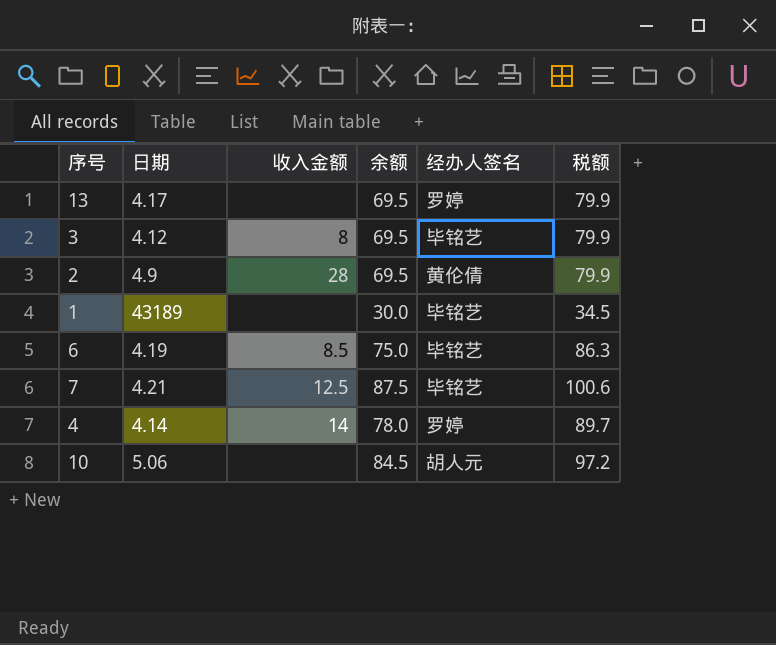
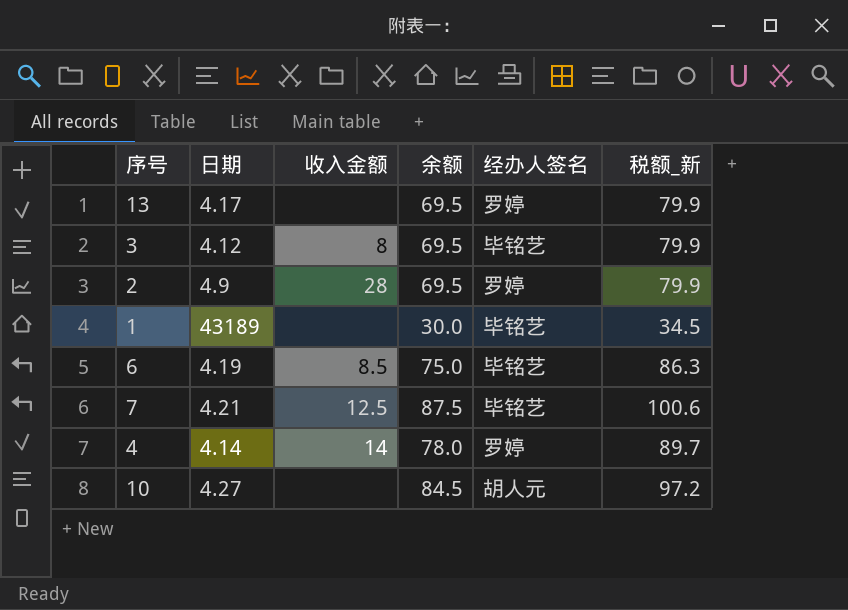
column name: 税额 -> 税额_新
2 | 经办人签名: 黄伦倩 -> 罗婷
10 | 日期: 5.06 -> 4.27

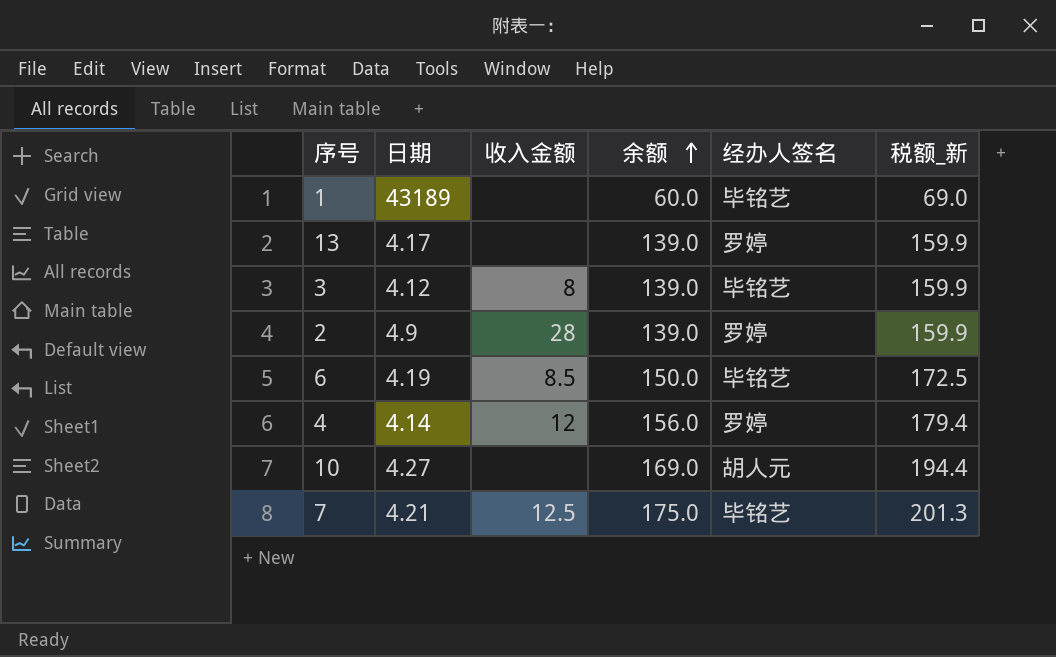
row order: none -> 余额 ascending
1 | 余额: 30.0 -> 60.0
1 | 税额_新: 34.5 -> 69.0
13 | 余额: 69.5 -> 139.0
13 | 税额_新: 79.9 -> 159.9
3 | 余额: 69.5 -> 139.0
3 | 税额_新: 79.9 -> 159.9
2 | 余额: 69.5 -> 139.0
2 | 税额_新: 79.9 -> 159.9
6 | 余额: 75.0 -> 150.0
6 | 税额_新: 86.3 -> 172.5
4 | 收入金额: 14 -> 12
4 | 余额: 78.0 -> 156.0
4 | 税额_新: 89.7 -> 179.4
10 | 余额: 84.5 -> 169.0
10 | 税额_新: 97.2 -> 194.4
7 | 余额: 87.5 -> 175.0
7 | 税额_新: 100.6 -> 201.3

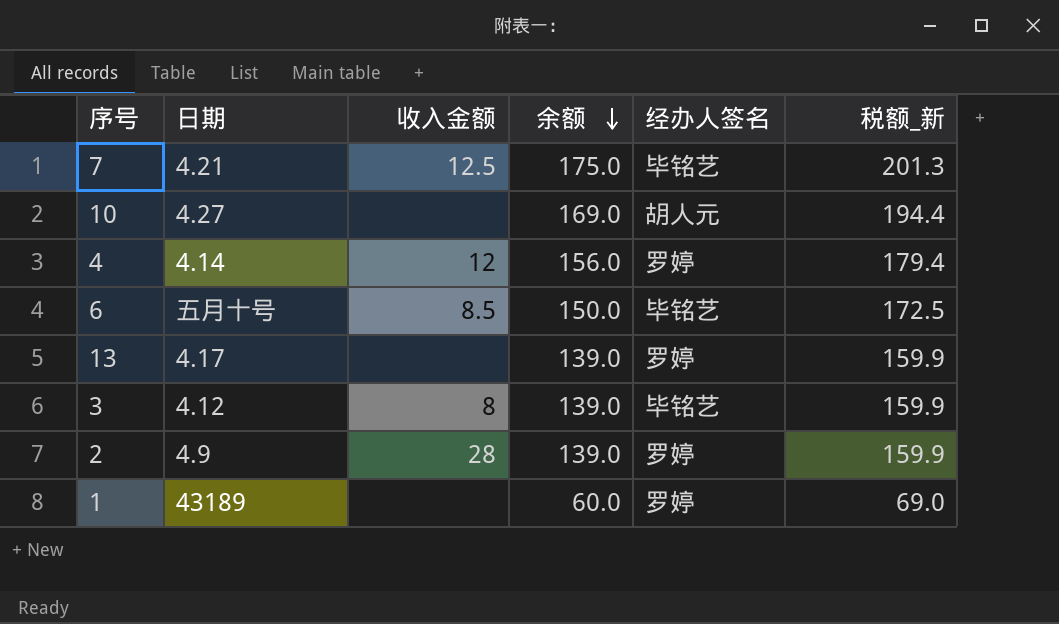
row order: 余额 ascending -> 余额 descending
6 | 日期: 4.19 -> 五月十号
1 | 经办人签名: 毕铭艺 -> 罗婷

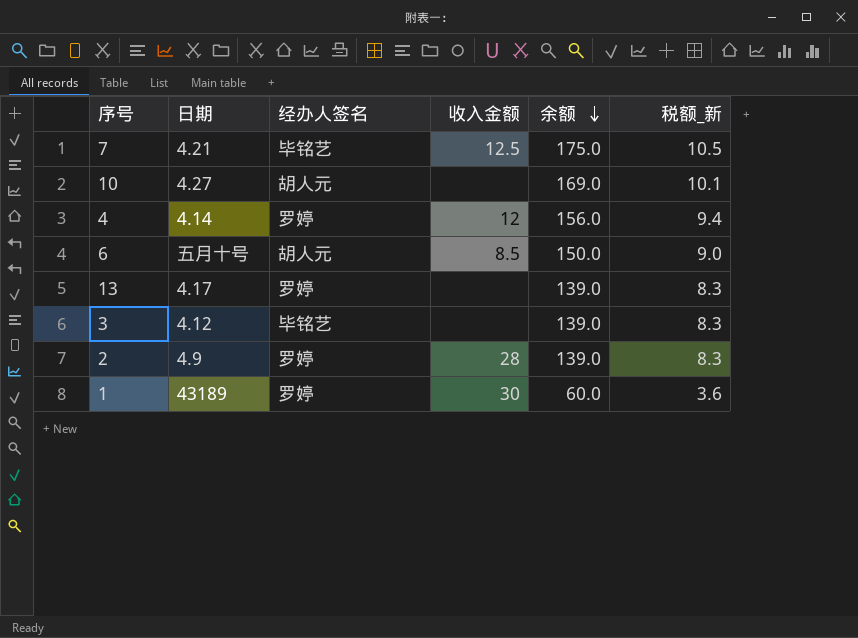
column 经办人签名 | position: 5 -> 3
column 税额_新 | formula: [余额] * 1.15 -> [余额] * 0.06
6 | 经办人签名: 毕铭艺 -> 胡人元
3 | 收入金额: 8 -> none
1 | 收入金额: none -> 30

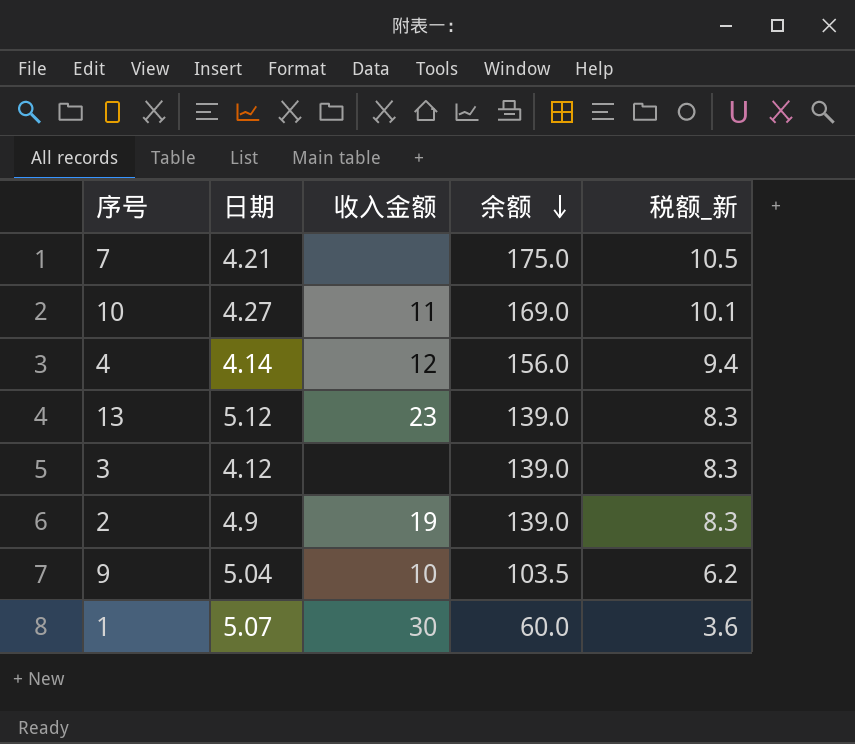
column 经办人签名 | position: 3 -> none
row 6: 五月十号 | 胡人元 | 8.5 | 150.0 | 9.0 -> none
7 | 收入金额: 12.5 -> none
10 | 收入金额: none -> 11
13 | 日期: 4.17 -> 5.12
13 | 收入金额: none -> 23
2 | 收入金额: 28 -> 19
row 9: none -> 5.04 | 10 | 103.5 | 6.2
1 | 日期: 43189 -> 5.07

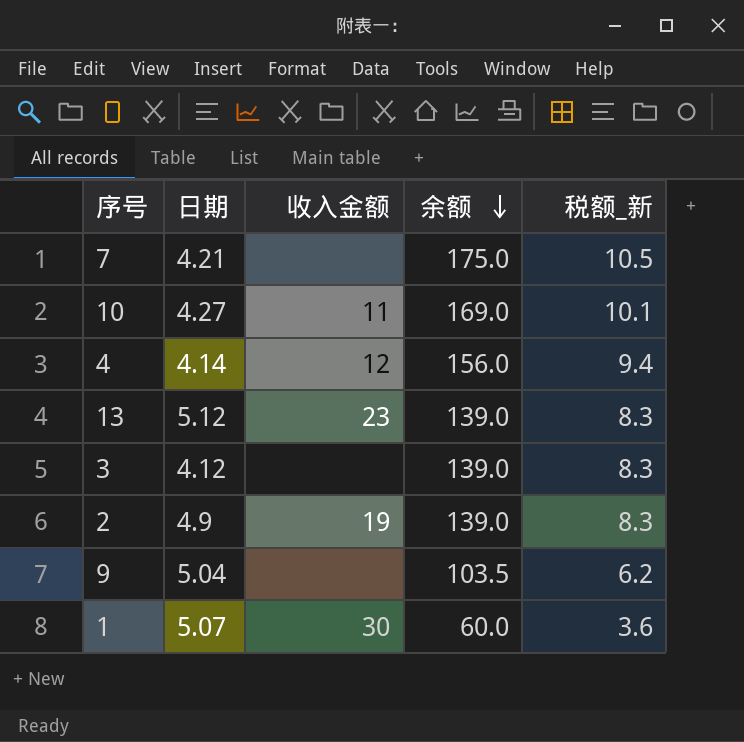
9 | 收入金额: 10 -> none

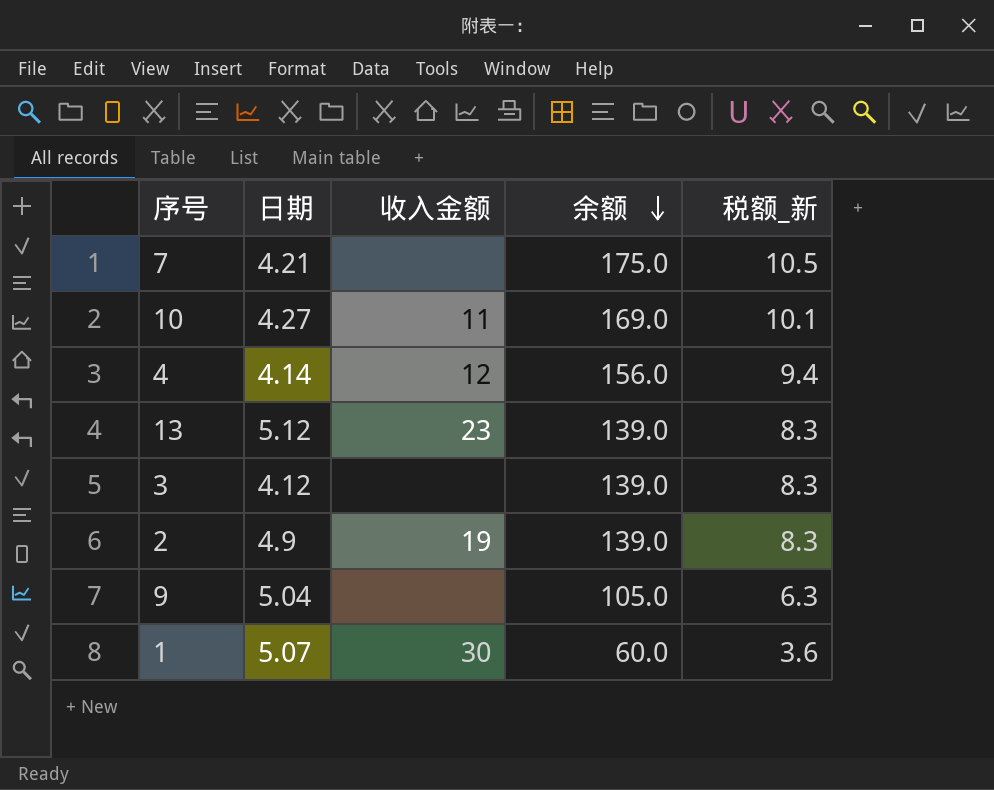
9 | 余额: 103.5 -> 105.0
9 | 税额_新: 6.2 -> 6.3

